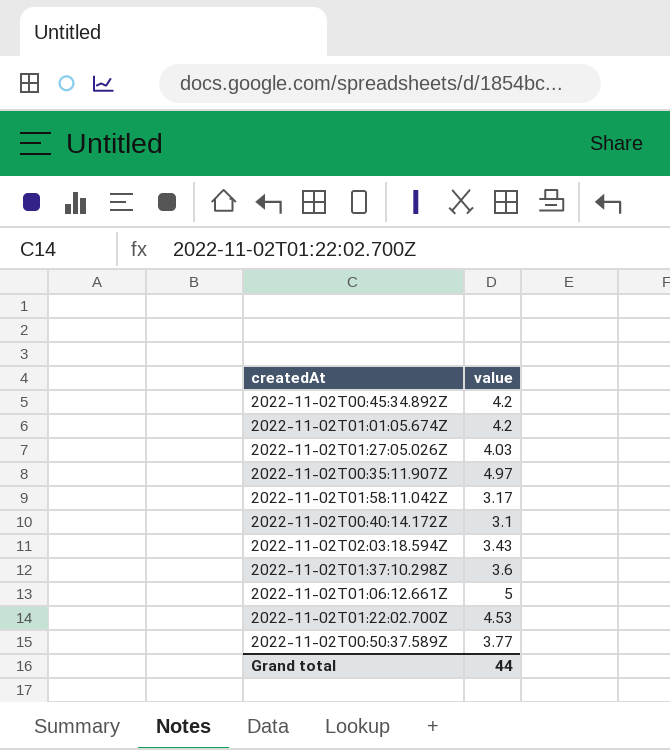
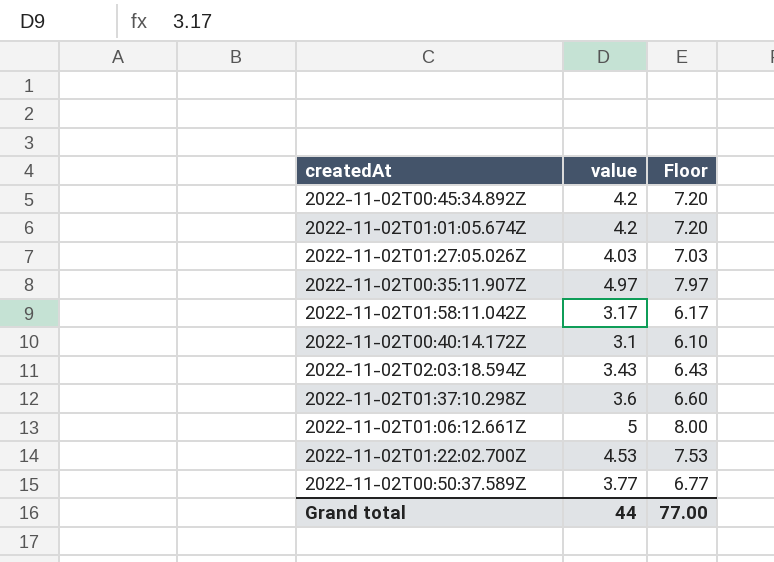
column Floor | formula: none -> [value] + 3

